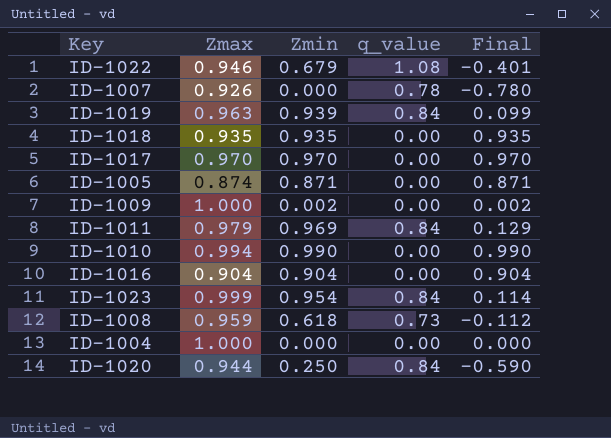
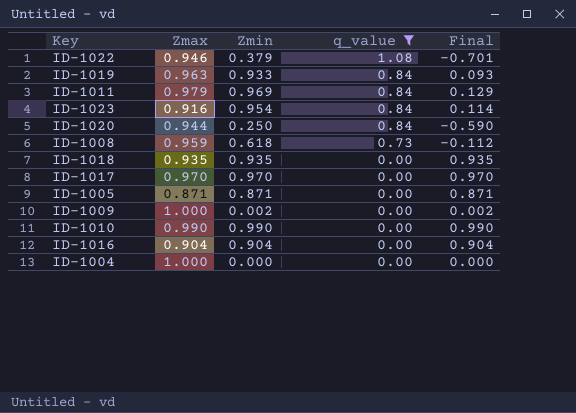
filter: none -> q_value != 0.78
row order: none -> q_value descending
ID-1022 | Zmin: 0.679 -> 0.379
ID-1022 | Final: -0.401 -> -0.701
ID-1019 | Zmin: 0.939 -> 0.933
ID-1019 | Final: 0.099 -> 0.093
ID-1023 | Zmax: 0.999 -> 0.916
ID-1005 | Zmax: 0.874 -> 0.871
ID-1010 | Zmax: 0.994 -> 0.990

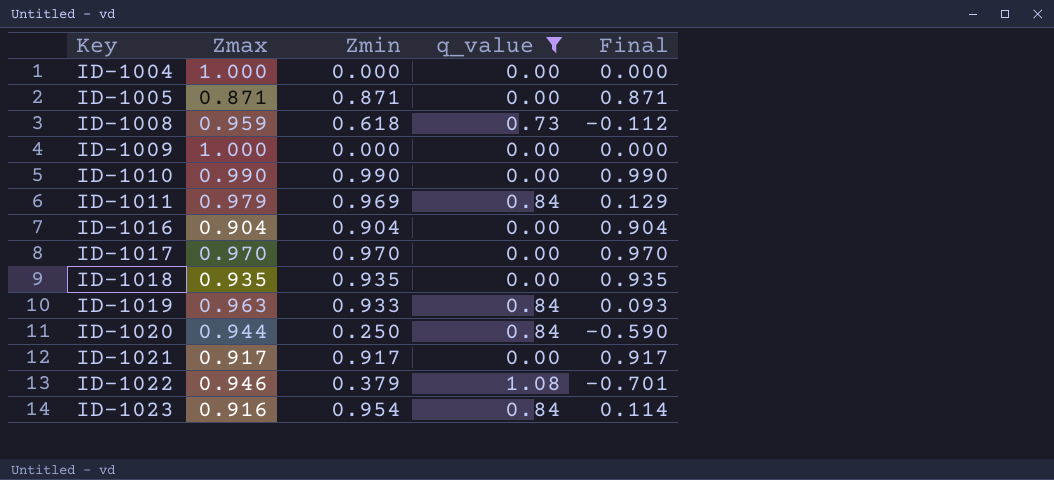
row order: q_value descending -> Key ascending
ID-1009 | Zmin: 0.002 -> 0.000
ID-1009 | Final: 0.002 -> 0.000
row ID-1021: none -> 0.917 | 0.917 | 0.00 | 0.917

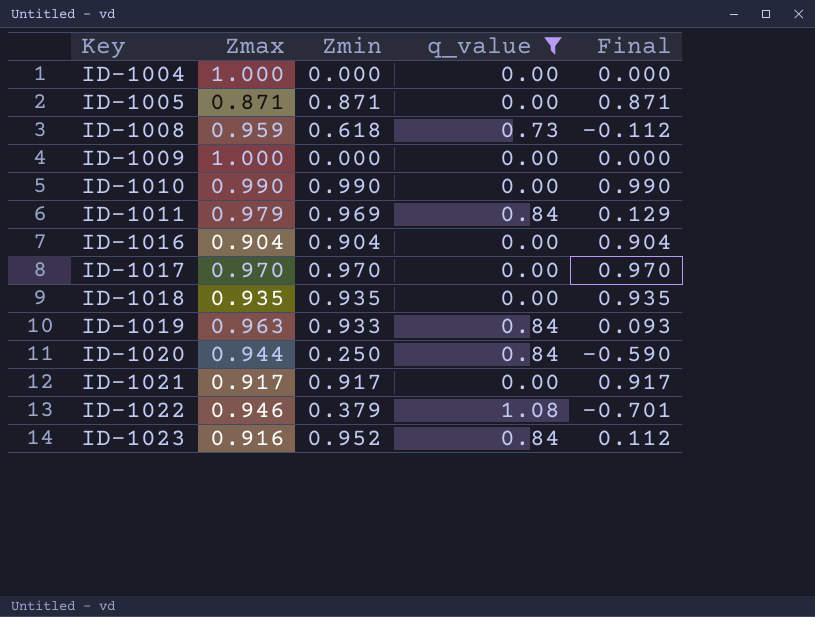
ID-1023 | Zmin: 0.954 -> 0.952
ID-1023 | Final: 0.114 -> 0.112

